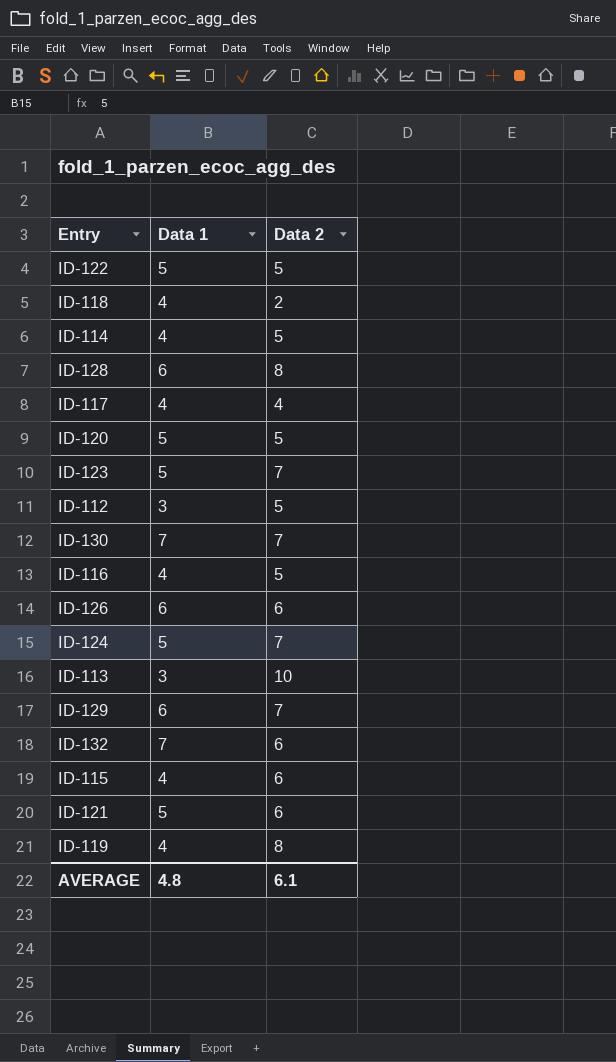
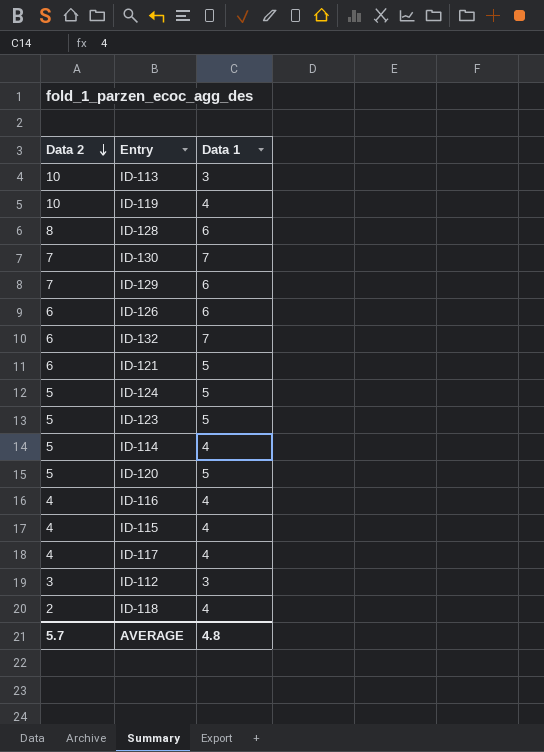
row order: none -> Data 2 descending
column Data 2 | position: 3 -> 1
row ID-122: 5 | 5 -> none
ID-119 | Data 2: 8 -> 10
ID-124 | Data 2: 7 -> 5
ID-123 | Data 2: 7 -> 5
ID-116 | Data 2: 5 -> 4
ID-115 | Data 2: 6 -> 4
ID-112 | Data 2: 5 -> 3
AVERAGE | Data 2: 6.1 -> 5.7

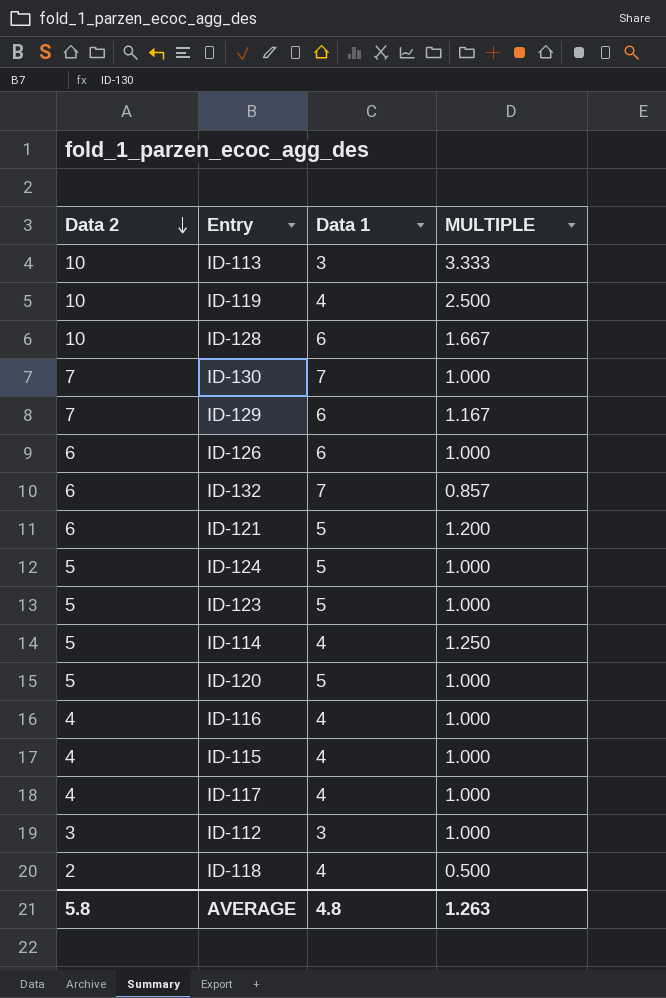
column MULTIPLE | formula: none -> [Data 2] / [Data 1]
ID-128 | Data 2: 8 -> 10
AVERAGE | Data 2: 5.7 -> 5.8

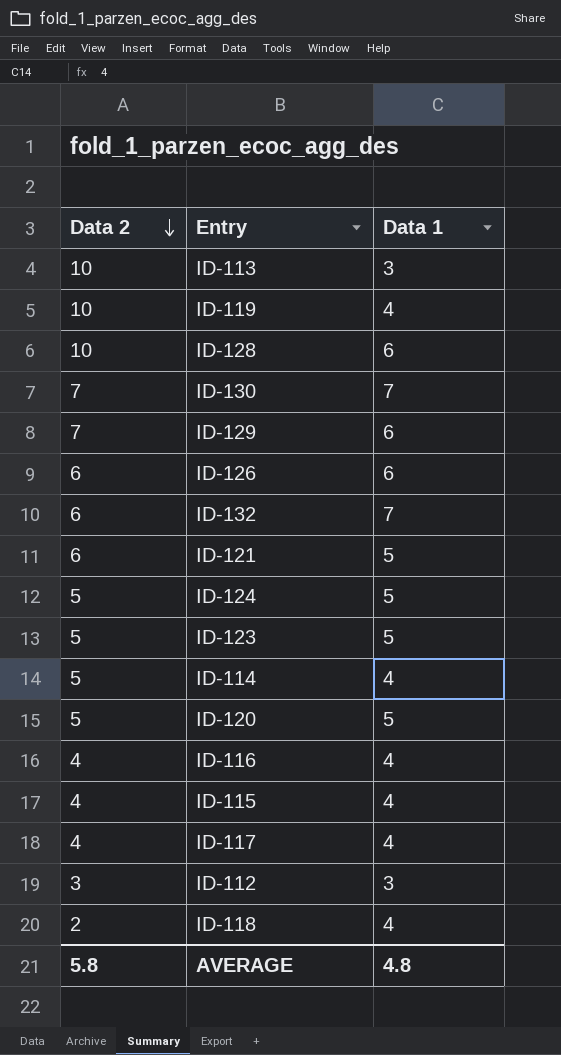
column MULTIPLE | formula: [Data 2] / [Data 1] -> none

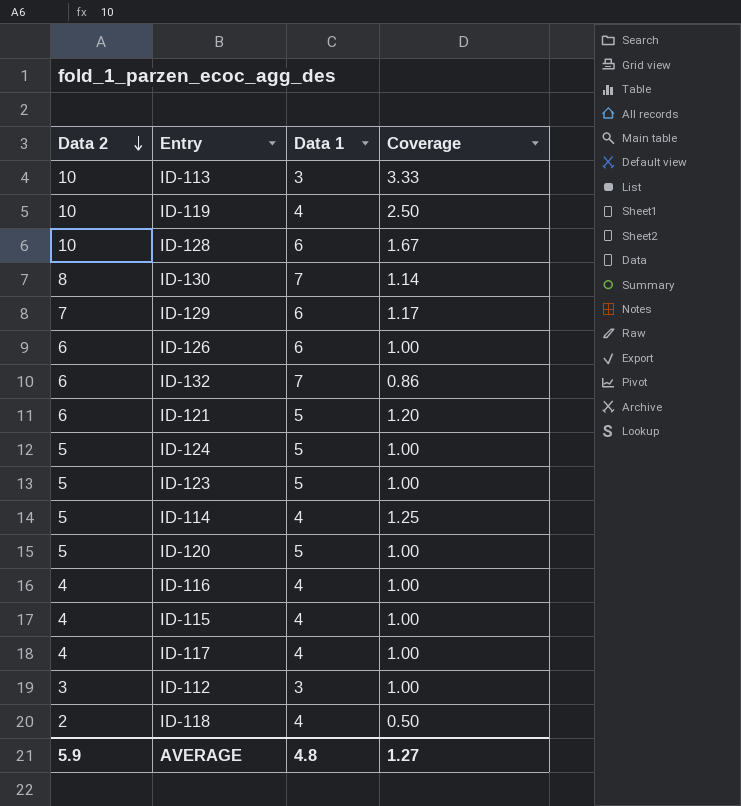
column Coverage | formula: none -> [Data 2] / [Data 1]
ID-130 | Data 2: 7 -> 8
AVERAGE | Data 2: 5.8 -> 5.9

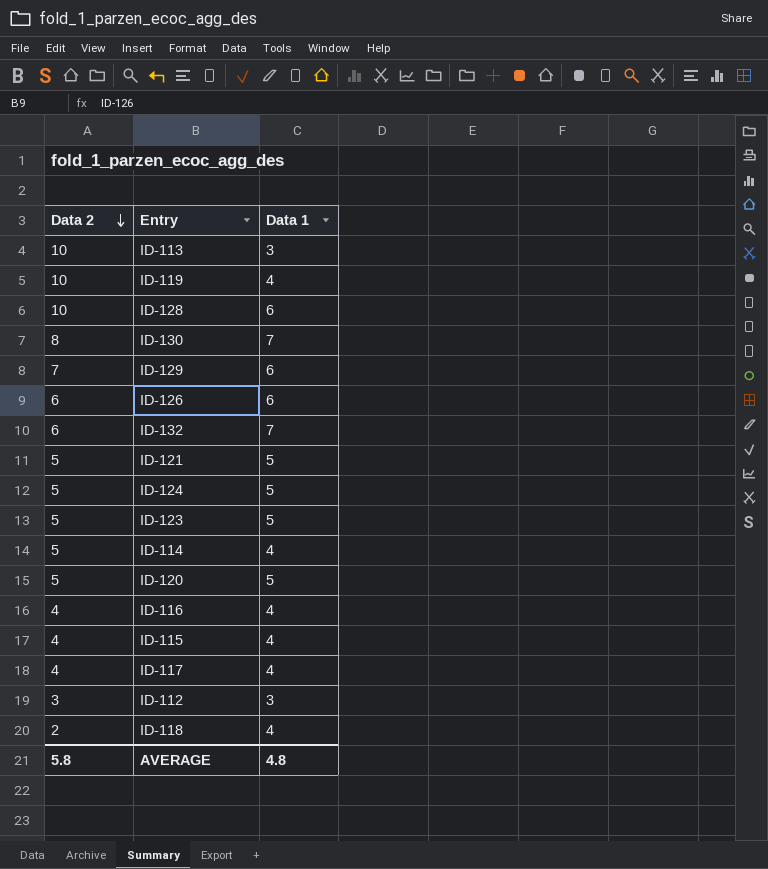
column Coverage | formula: [Data 2] / [Data 1] -> none
ID-121 | Data 2: 6 -> 5
AVERAGE | Data 2: 5.9 -> 5.8

